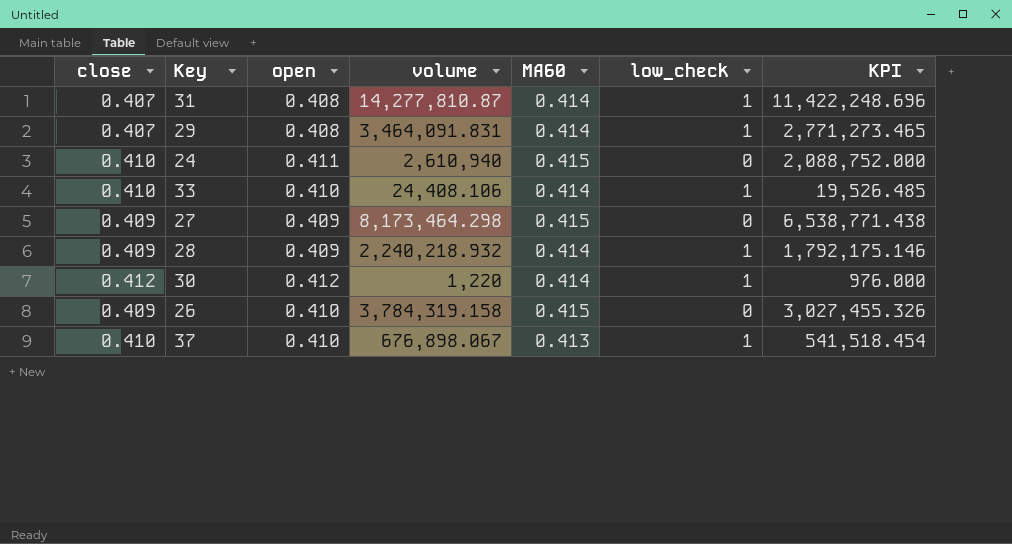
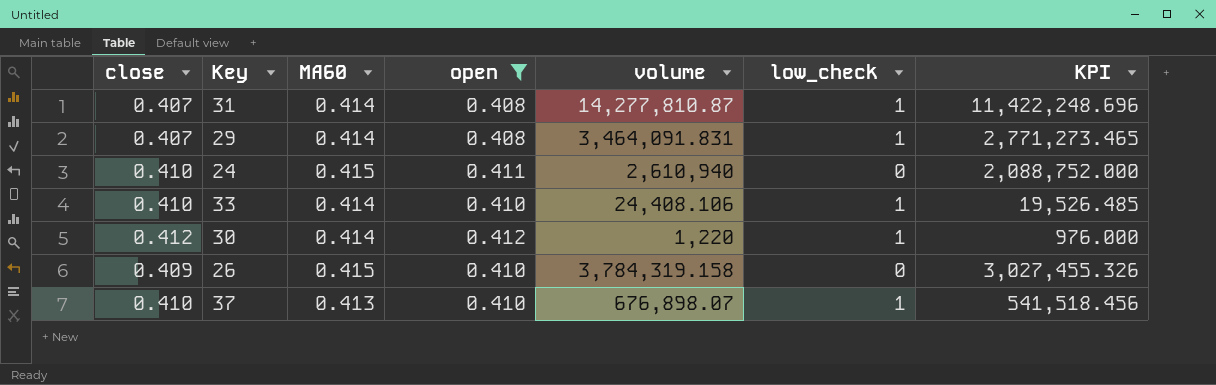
filter: none -> open != 0.409
column MA60 | position: 5 -> 3
37 | volume: 676,898.067 -> 676,898.07
37 | KPI: 541,518.454 -> 541,518.456

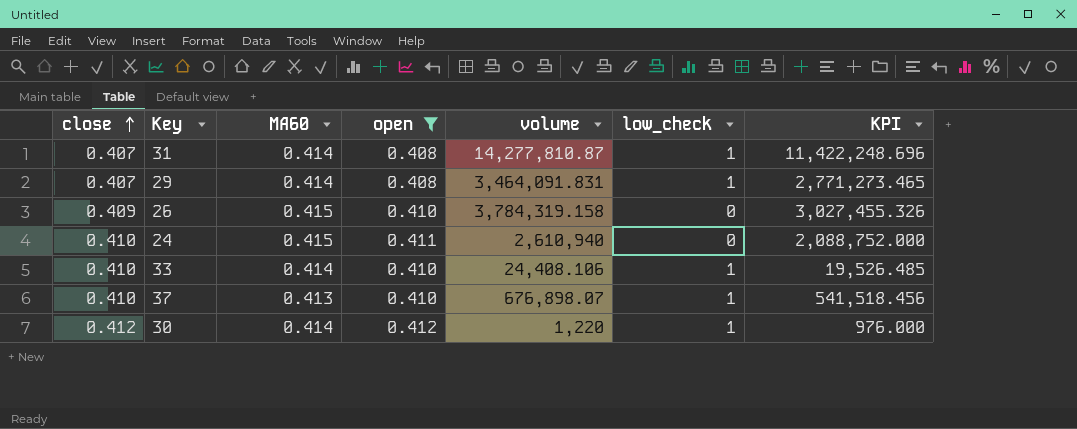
row order: none -> close ascending

